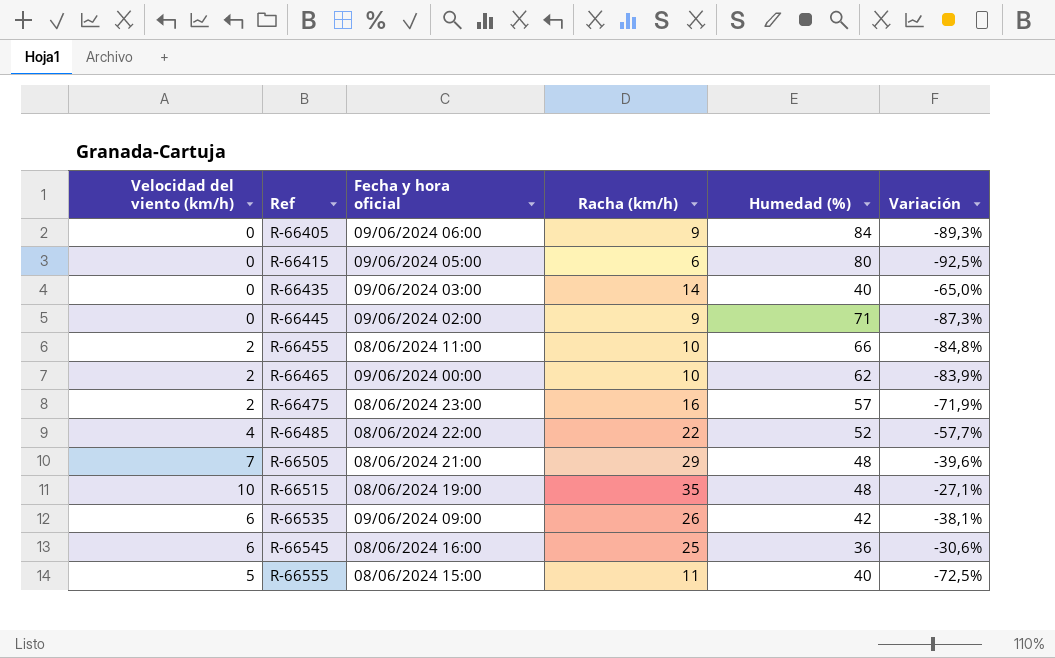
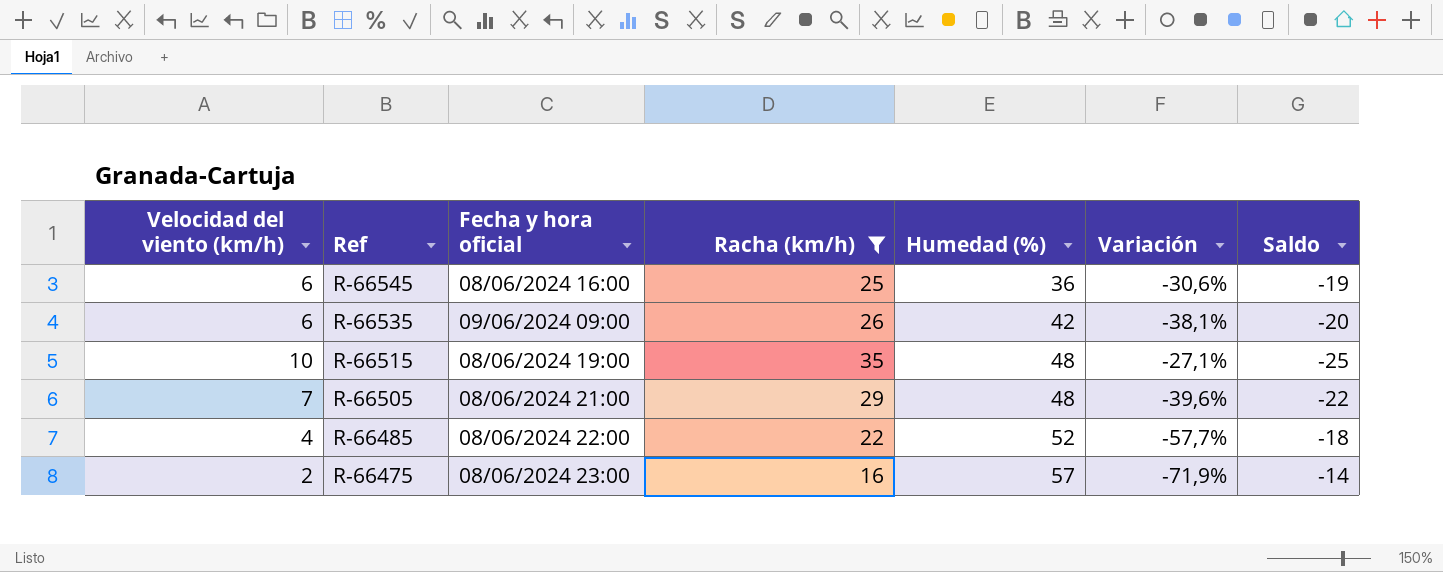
filter: none -> Racha (km/h) >= 16
row order: Ref ascending -> Ref descending
column Saldo | formula: none -> [Velocidad del viento (km/h)] - [Racha (km/h)]

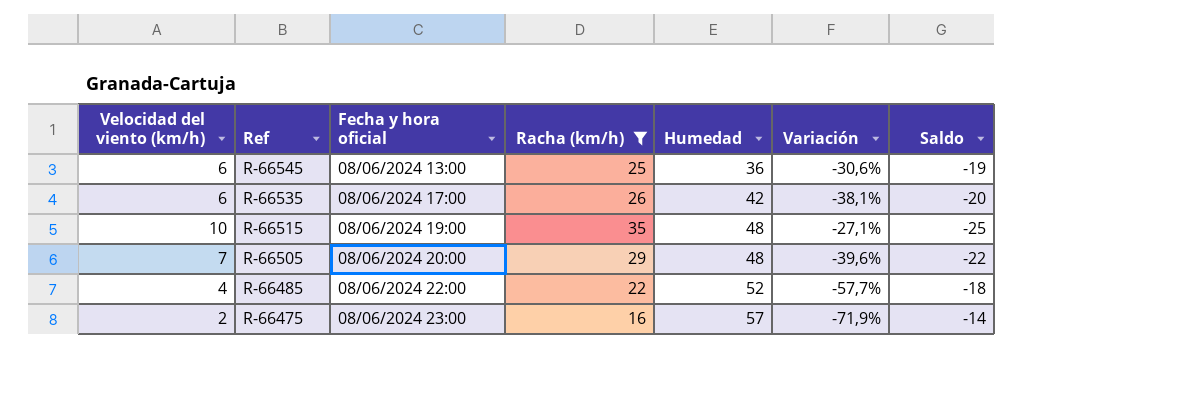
column name: Humedad (%) -> Humedad
R-66545 | Fecha y hora oficial: 08/06/2024 16:00 -> 08/06/2024 13:00
R-66535 | Fecha y hora oficial: 09/06/2024 09:00 -> 08/06/2024 17:00
R-66505 | Fecha y hora oficial: 08/06/2024 21:00 -> 08/06/2024 20:00

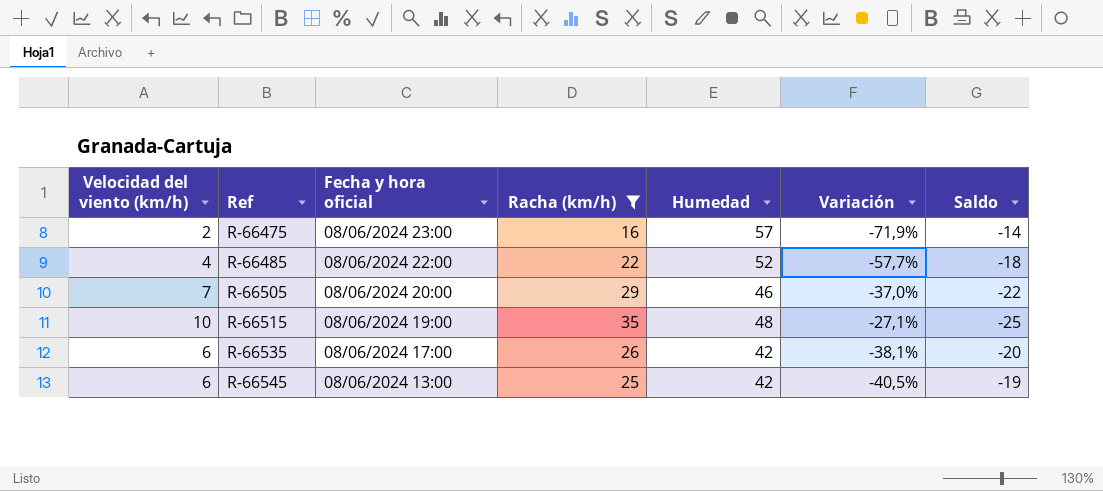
row order: Ref descending -> Ref ascending
R-66505 | Humedad: 48 -> 46
R-66505 | Variación: -39,6% -> -37,0%
R-66545 | Humedad: 36 -> 42
R-66545 | Variación: -30,6% -> -40,5%

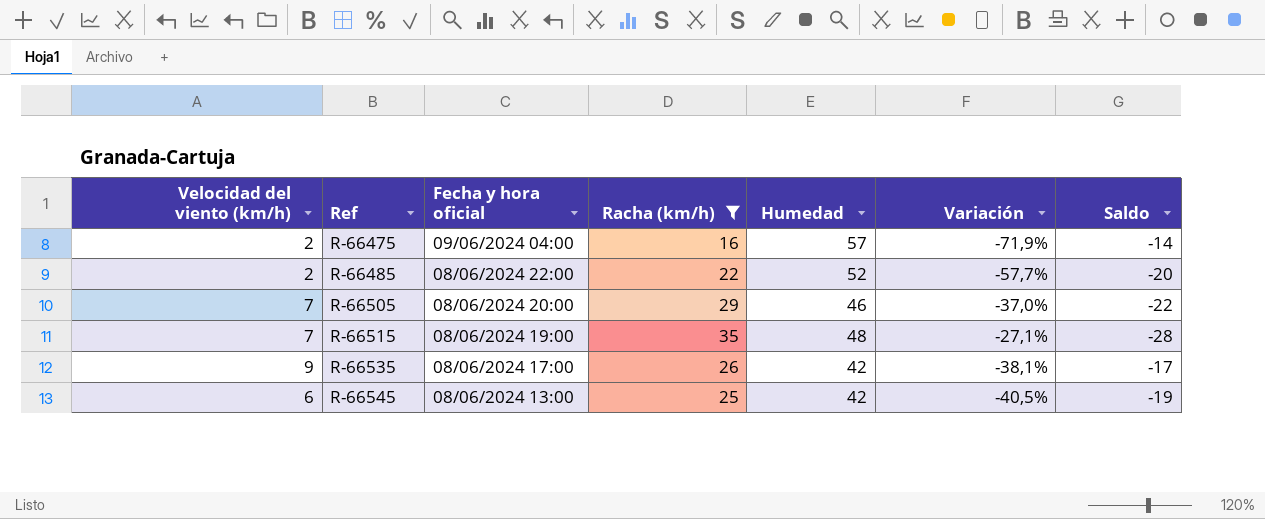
R-66475 | Fecha y hora oficial: 08/06/2024 23:00 -> 09/06/2024 04:00
R-66485 | Velocidad del viento (km/h): 4 -> 2
R-66485 | Saldo: -18 -> -20
R-66515 | Velocidad del viento (km/h): 10 -> 7
R-66515 | Saldo: -25 -> -28
R-66535 | Velocidad del viento (km/h): 6 -> 9
R-66535 | Saldo: -20 -> -17

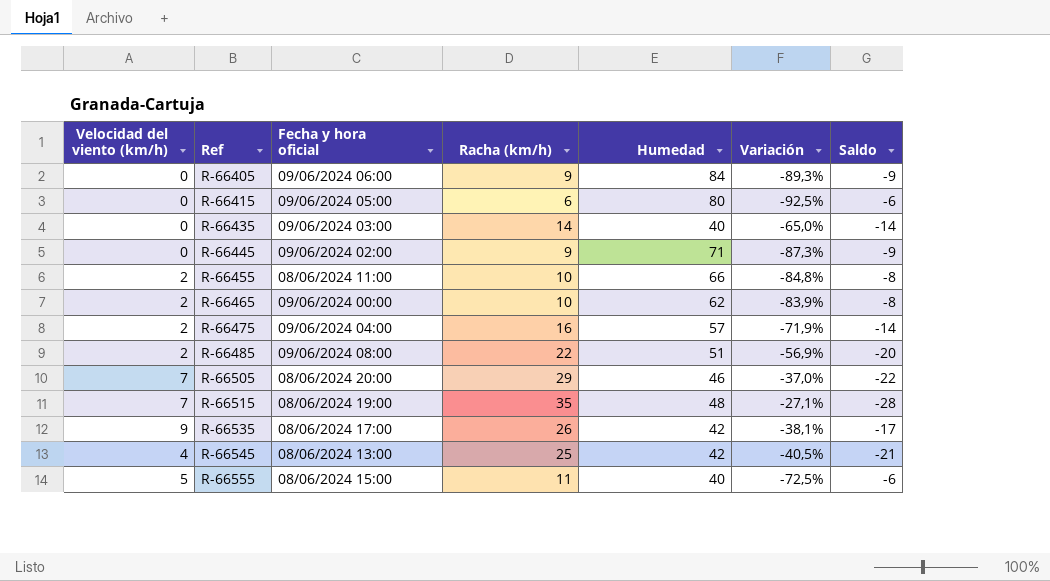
filter: Racha (km/h) >= 16 -> none
R-66485 | Fecha y hora oficial: 08/06/2024 22:00 -> 09/06/2024 08:00
R-66485 | Humedad: 52 -> 51
R-66485 | Variación: -57,7% -> -56,9%
R-66545 | Velocidad del viento (km/h): 6 -> 4
R-66545 | Saldo: -19 -> -21

